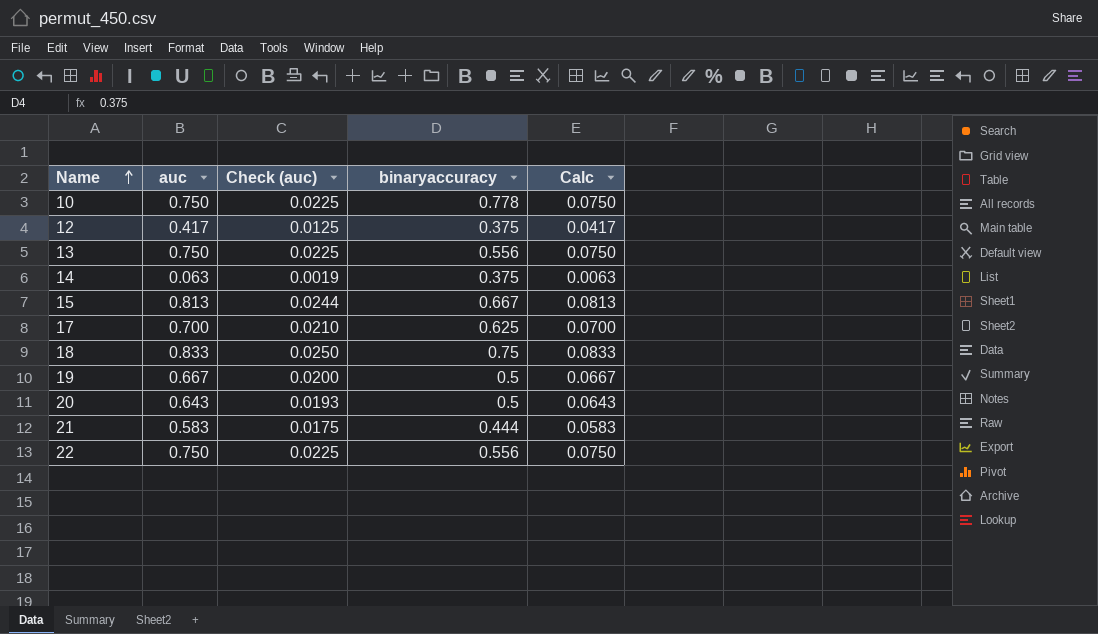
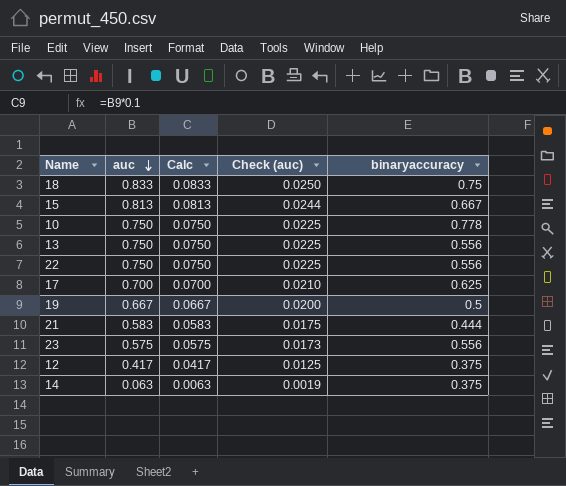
row order: Name ascending -> auc descending
column Calc | position: 5 -> 3
row 20: 0.643 | 0.0193 | 0.5 | 0.0643 -> none
row 23: none -> 0.575 | 0.0575 | 0.0173 | 0.556

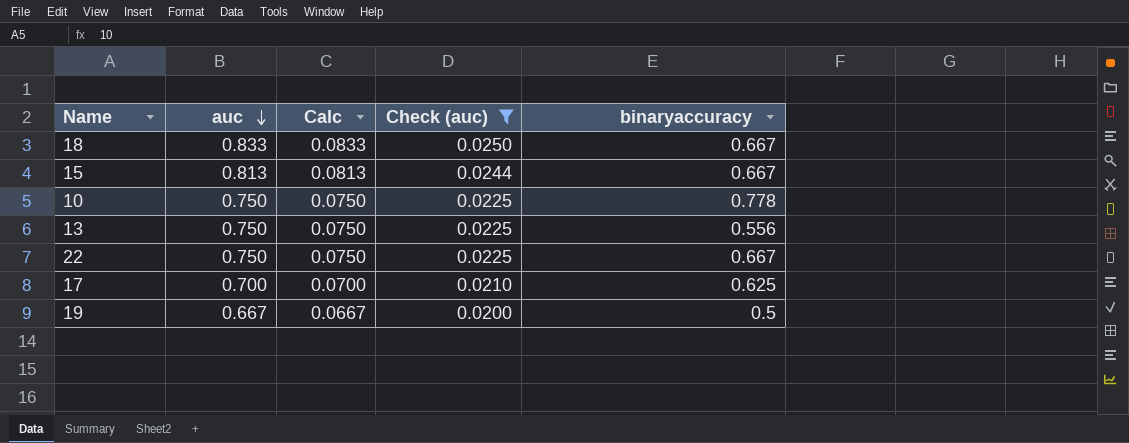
filter: none -> Check (auc) >= 0.0200
18 | binaryaccuracy: 0.75 -> 0.667
22 | binaryaccuracy: 0.556 -> 0.667

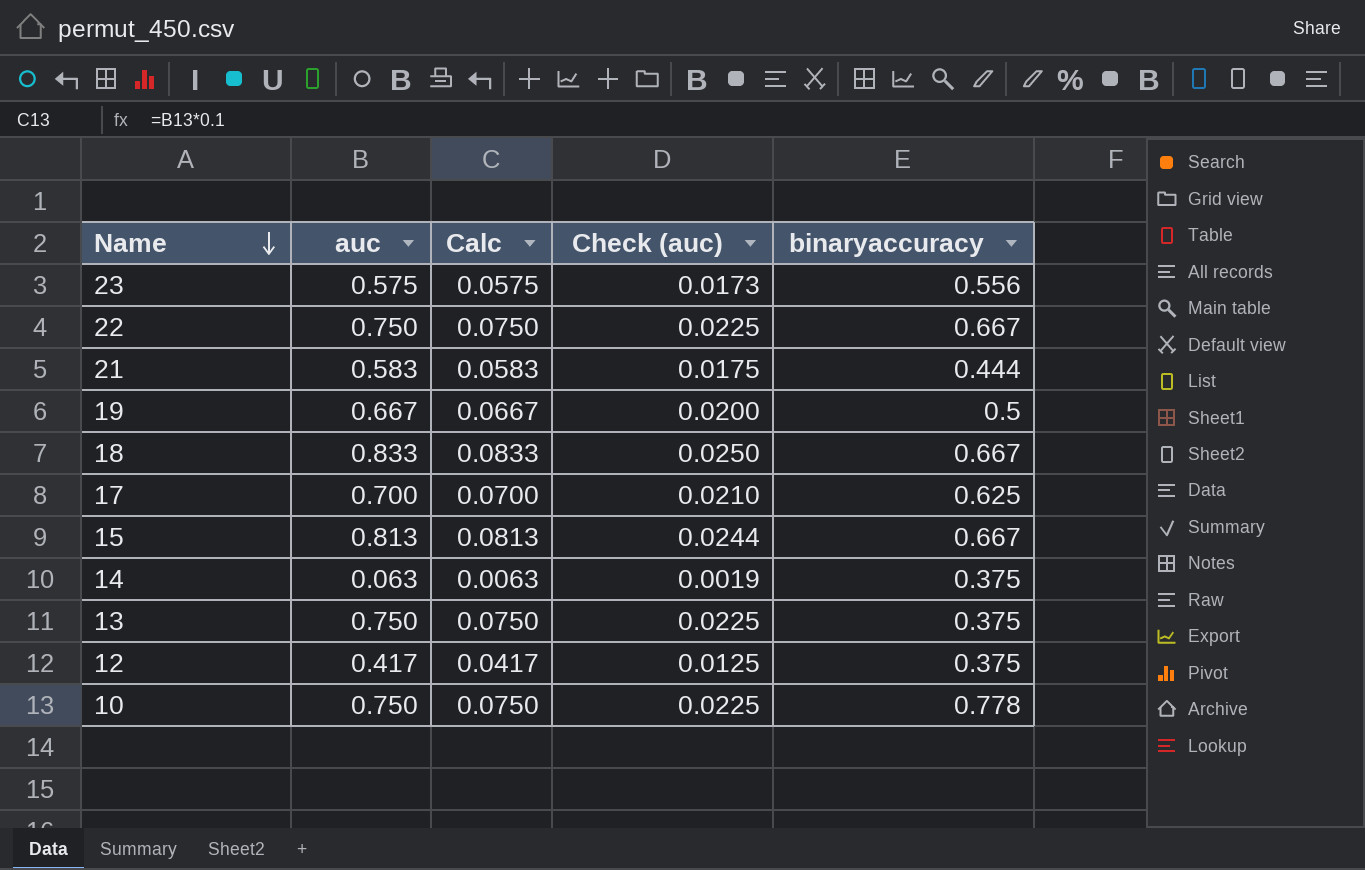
filter: Check (auc) >= 0.0200 -> none
row order: auc descending -> Name descending
13 | binaryaccuracy: 0.556 -> 0.375

